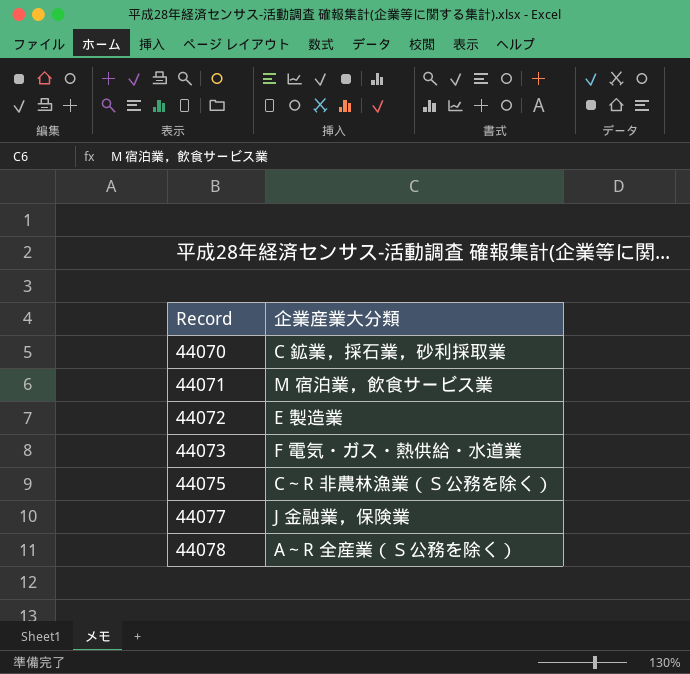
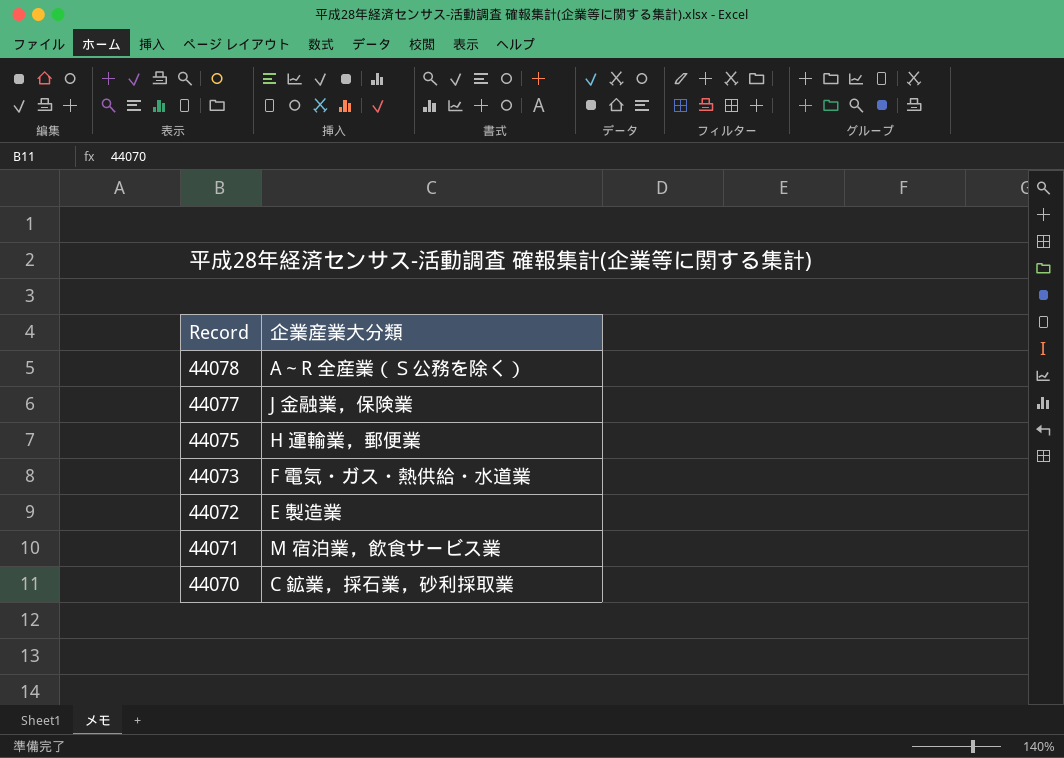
row order: Record ascending -> Record descending
44075 | 企業産業大分類: C～R 非農林漁業（Ｓ公務を除く） -> H 運輸業，郵便業

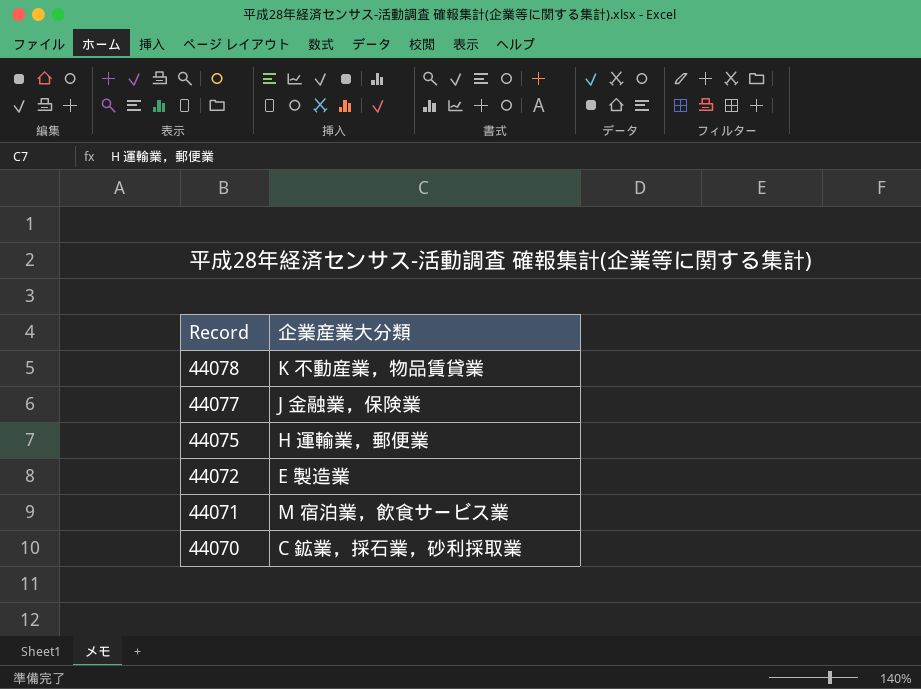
row 44073: F 電気・ガス・熱供給・水道業 -> none
44078 | 企業産業大分類: A～R 全産業（Ｓ公務を除く） -> K 不動産業，物品賃貸業

